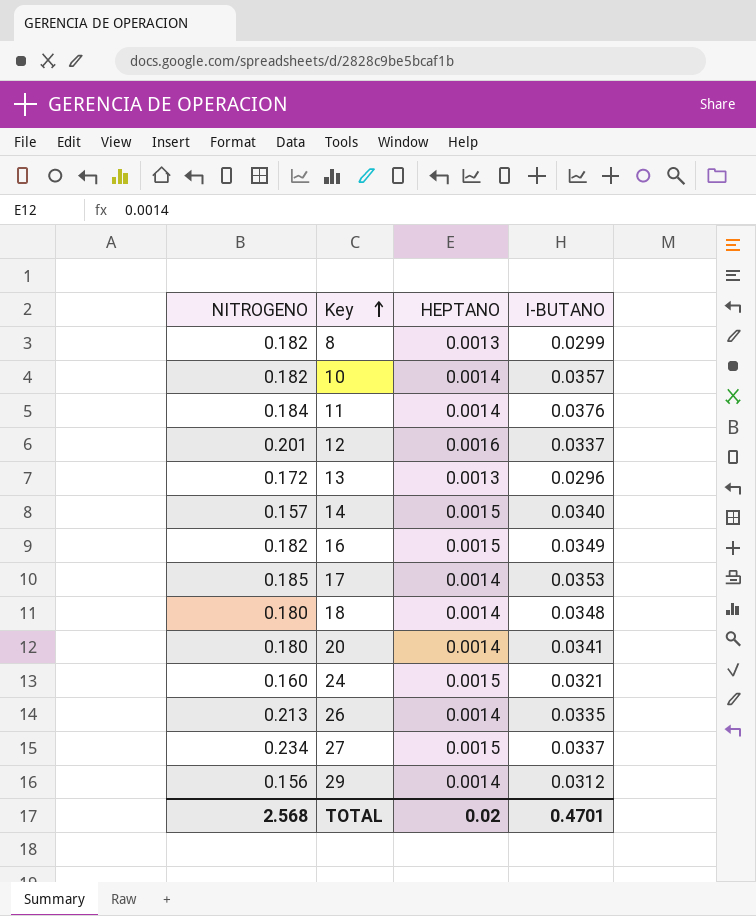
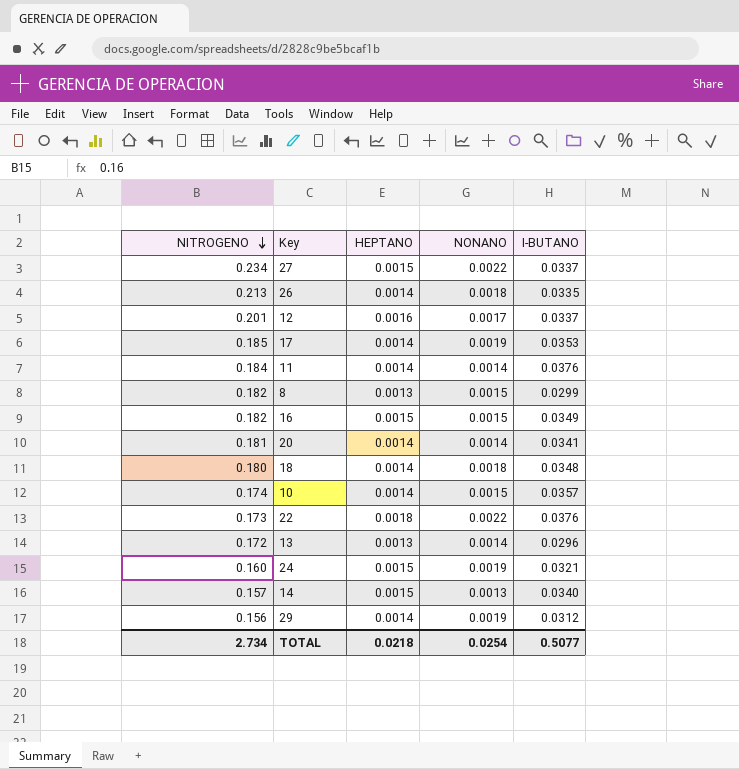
row order: Key ascending -> NITROGENO descending
column NONANO | position: none -> 4
20 | NITROGENO: 0.180 -> 0.181
10 | NITROGENO: 0.182 -> 0.174
row 22: none -> 0.173 | 0.0018 | 0.0022 | 0.0376
TOTAL | NITROGENO: 2.568 -> 2.734
TOTAL | HEPTANO: 0.02 -> 0.0218
TOTAL | I-BUTANO: 0.4701 -> 0.5077

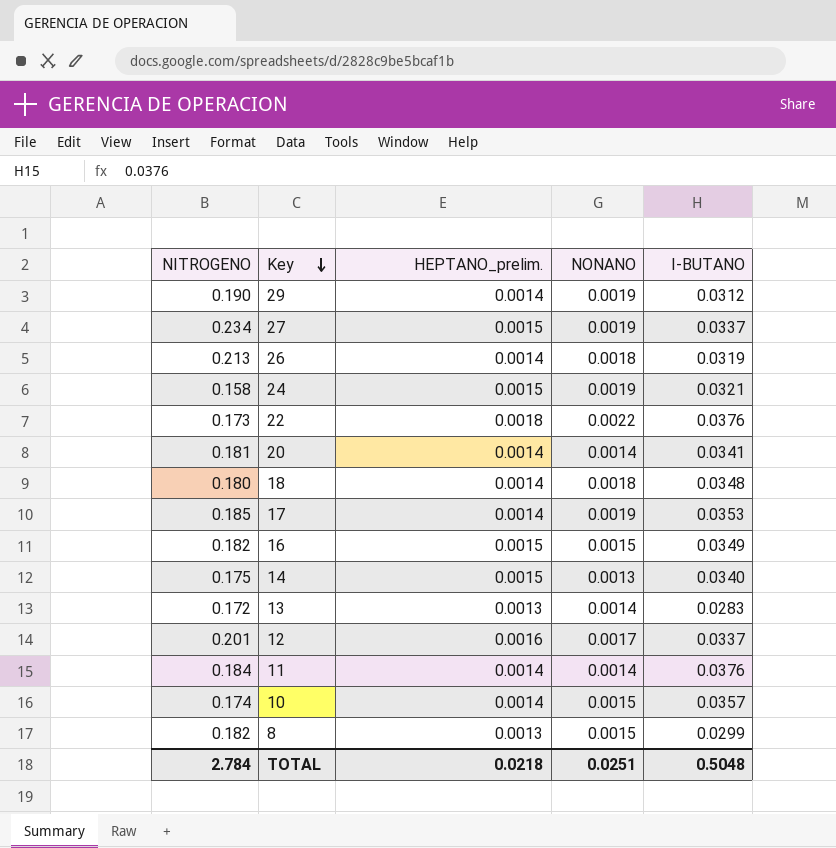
row order: NITROGENO descending -> Key descending
column name: HEPTANO -> HEPTANO_prelim.
29 | NITROGENO: 0.156 -> 0.190
27 | NONANO: 0.0022 -> 0.0019
26 | I-BUTANO: 0.0335 -> 0.0319
24 | NITROGENO: 0.160 -> 0.158
14 | NITROGENO: 0.157 -> 0.175
13 | I-BUTANO: 0.0296 -> 0.0283
TOTAL | NITROGENO: 2.734 -> 2.784
TOTAL | NONANO: 0.0254 -> 0.0251
TOTAL | I-BUTANO: 0.5077 -> 0.5048

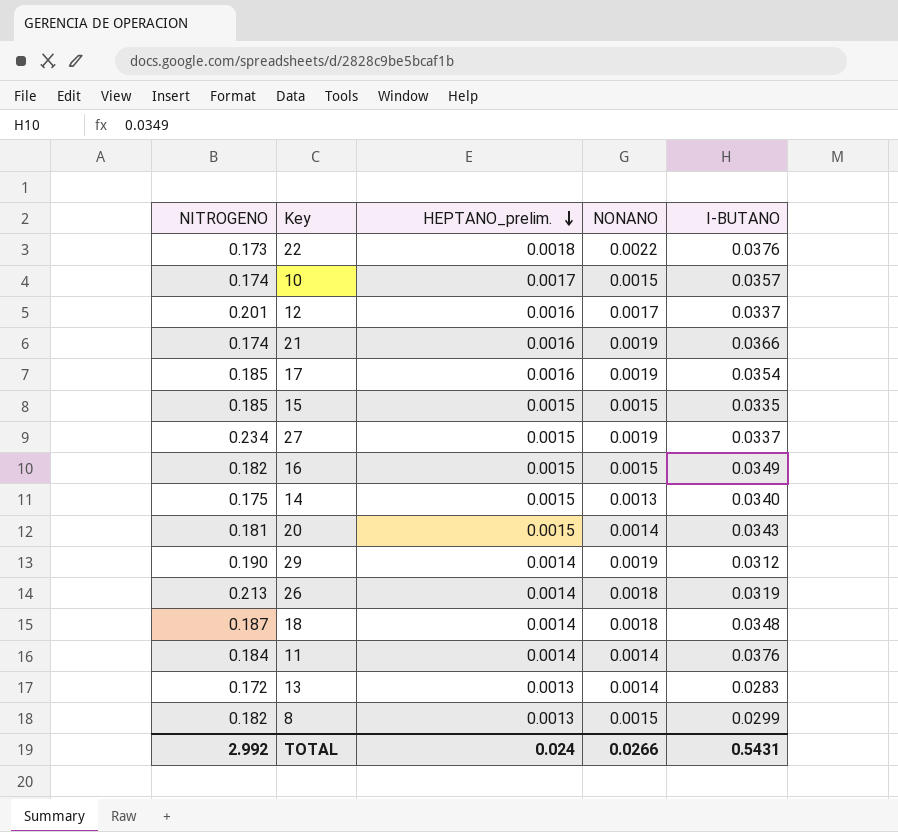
row order: Key descending -> HEPTANO_prelim. descending
row 24: 0.158 | 0.0015 | 0.0019 | 0.0321 -> none
10 | HEPTANO_prelim.: 0.0014 -> 0.0017
row 21: none -> 0.174 | 0.0016 | 0.0019 | 0.0366
17 | HEPTANO_prelim.: 0.0014 -> 0.0016
17 | I-BUTANO: 0.0353 -> 0.0354
row 15: none -> 0.185 | 0.0015 | 0.0015 | 0.0335
20 | HEPTANO_prelim.: 0.0014 -> 0.0015
20 | I-BUTANO: 0.0341 -> 0.0343
18 | NITROGENO: 0.180 -> 0.187
TOTAL | NITROGENO: 2.784 -> 2.992
TOTAL | HEPTANO_prelim.: 0.0218 -> 0.024
TOTAL | NONANO: 0.0251 -> 0.0266
TOTAL | I-BUTANO: 0.5048 -> 0.5431

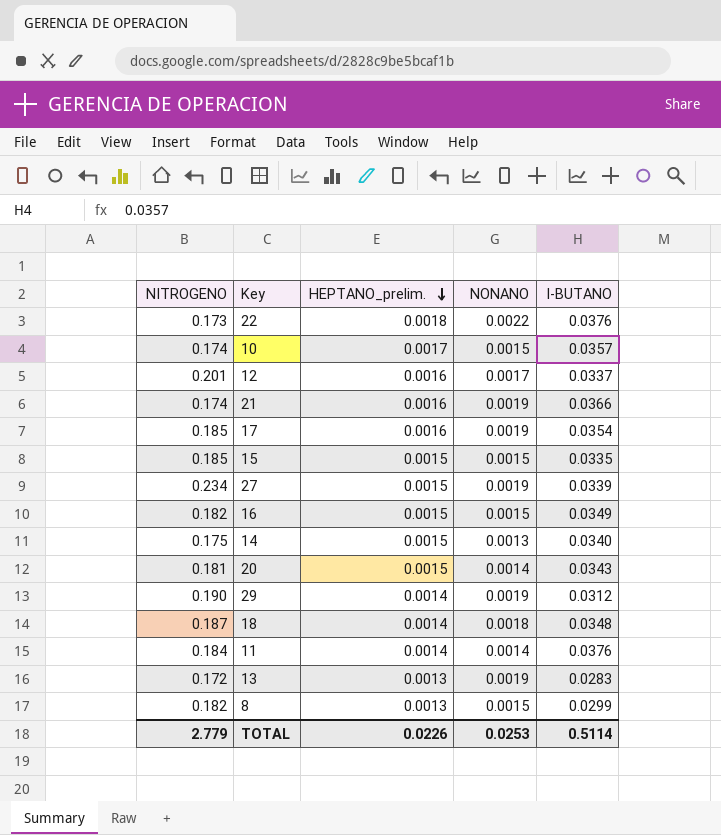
row 26: 0.213 | 0.0014 | 0.0018 | 0.0319 -> none
27 | I-BUTANO: 0.0337 -> 0.0339
13 | NONANO: 0.0014 -> 0.0019
TOTAL | NITROGENO: 2.992 -> 2.779
TOTAL | HEPTANO_prelim.: 0.024 -> 0.0226
TOTAL | NONANO: 0.0266 -> 0.0253
TOTAL | I-BUTANO: 0.5431 -> 0.5114

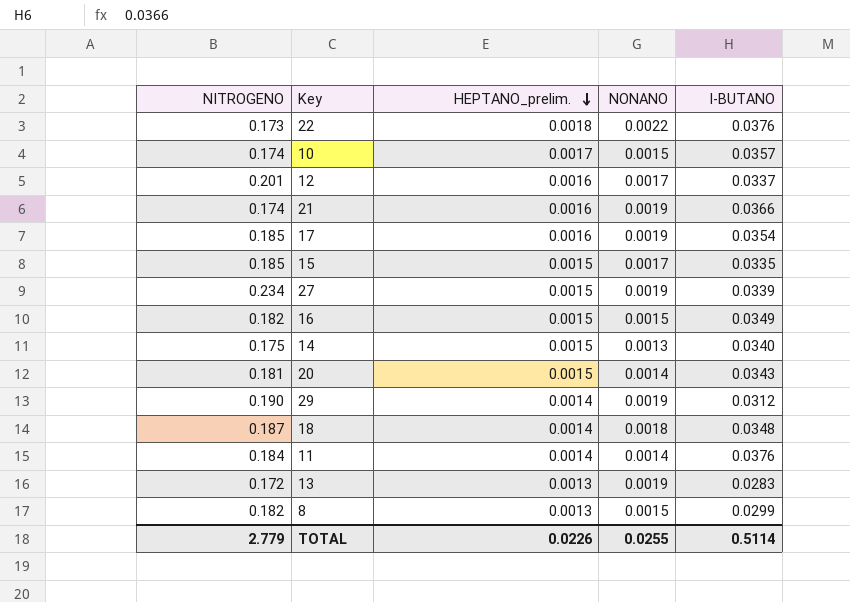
15 | NONANO: 0.0015 -> 0.0017
TOTAL | NONANO: 0.0253 -> 0.0255

